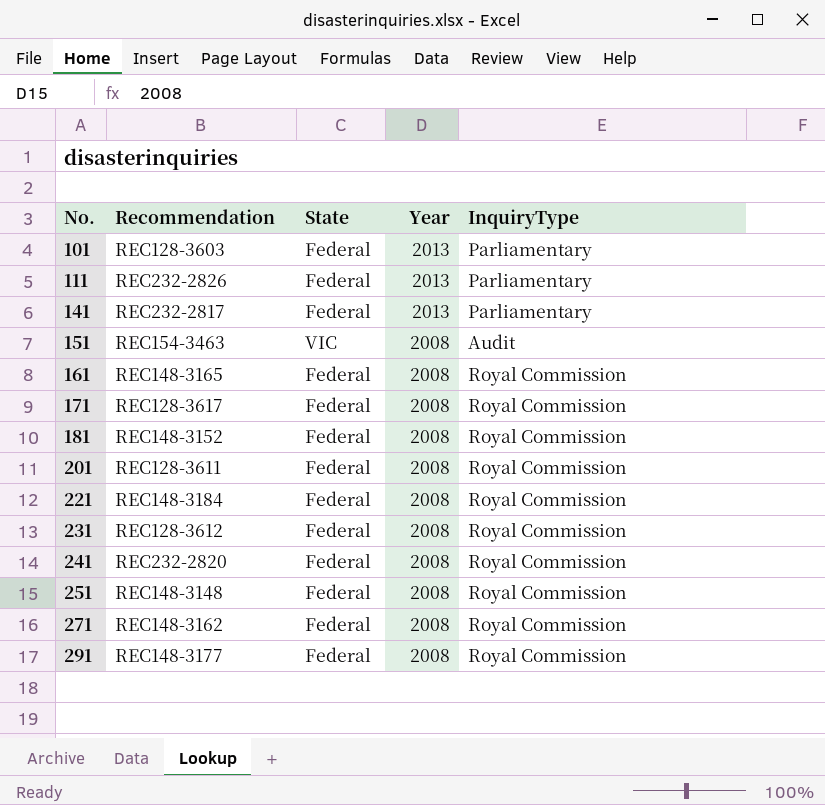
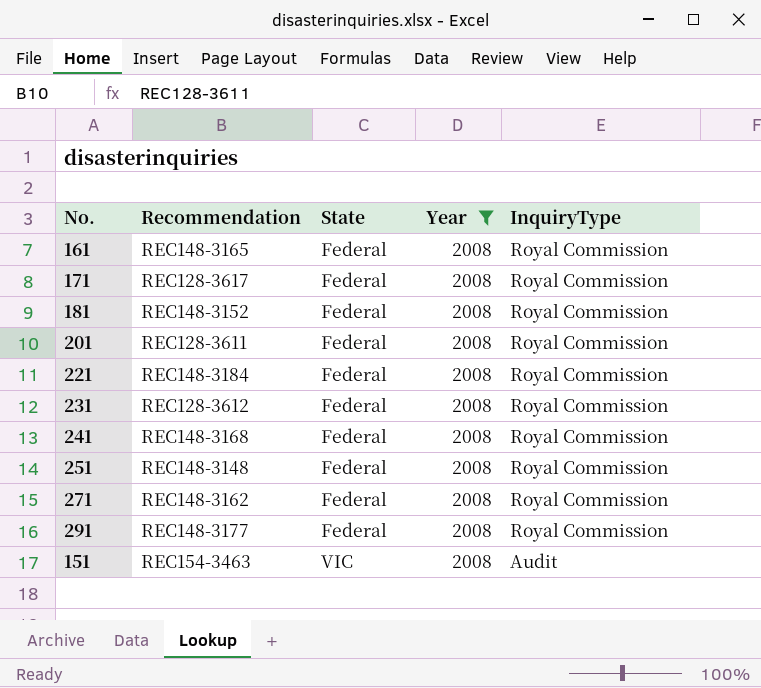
filter: none -> Year = 2008
row order: No. ascending -> State ascending
241 | Recommendation: REC232-2820 -> REC148-3168

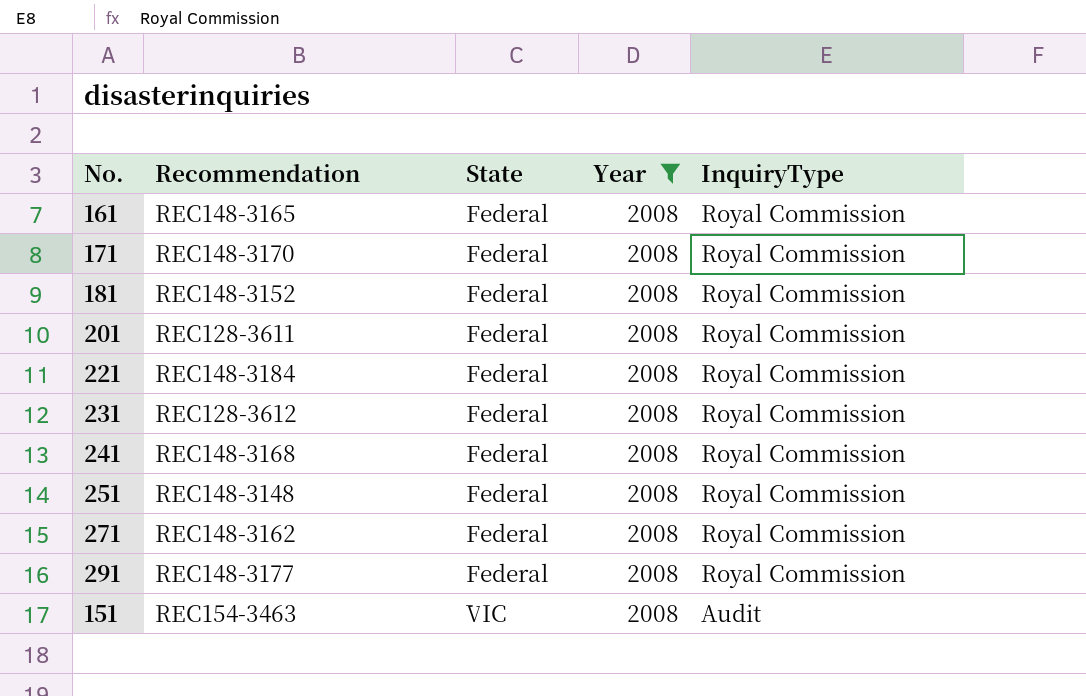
171 | Recommendation: REC128-3617 -> REC148-3170

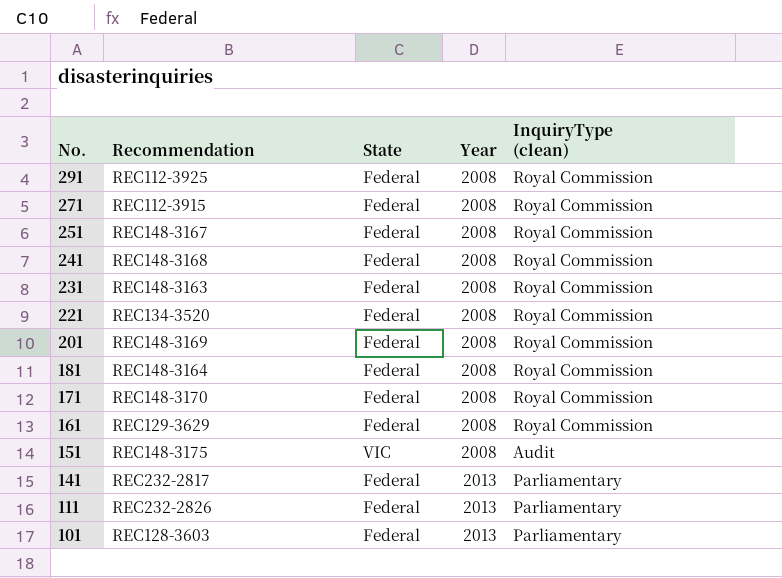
filter: Year = 2008 -> none
row order: State ascending -> No. descending
column name: InquiryType -> InquiryType (clean)
291 | Recommendation: REC148-3177 -> REC112-3925
271 | Recommendation: REC148-3162 -> REC112-3915
251 | Recommendation: REC148-3148 -> REC148-3167
231 | Recommendation: REC128-3612 -> REC148-3163
221 | Recommendation: REC148-3184 -> REC134-3520
201 | Recommendation: REC128-3611 -> REC148-3169
181 | Recommendation: REC148-3152 -> REC148-3164
161 | Recommendation: REC148-3165 -> REC129-3629
151 | Recommendation: REC154-3463 -> REC148-3175

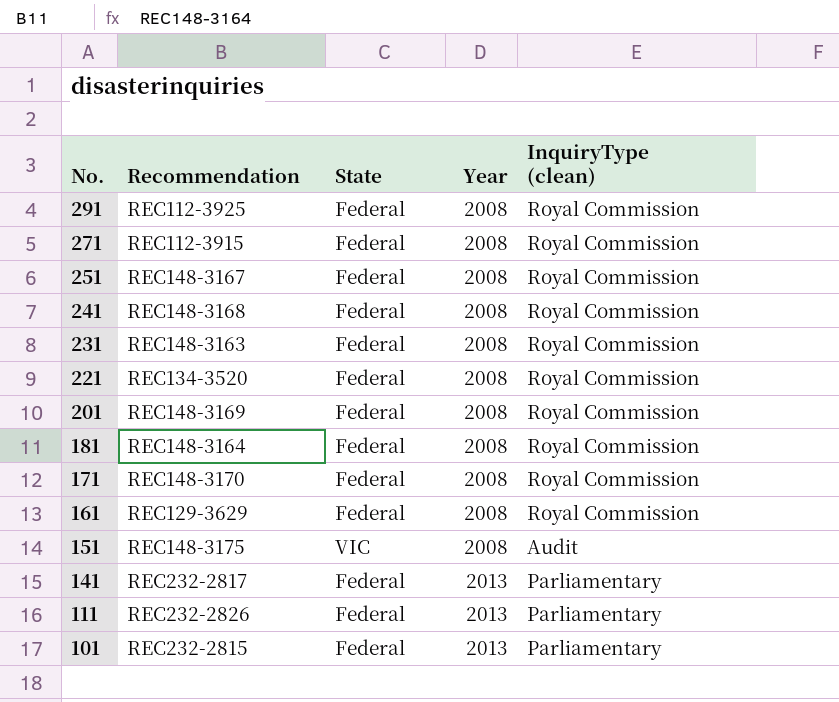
101 | Recommendation: REC128-3603 -> REC232-2815

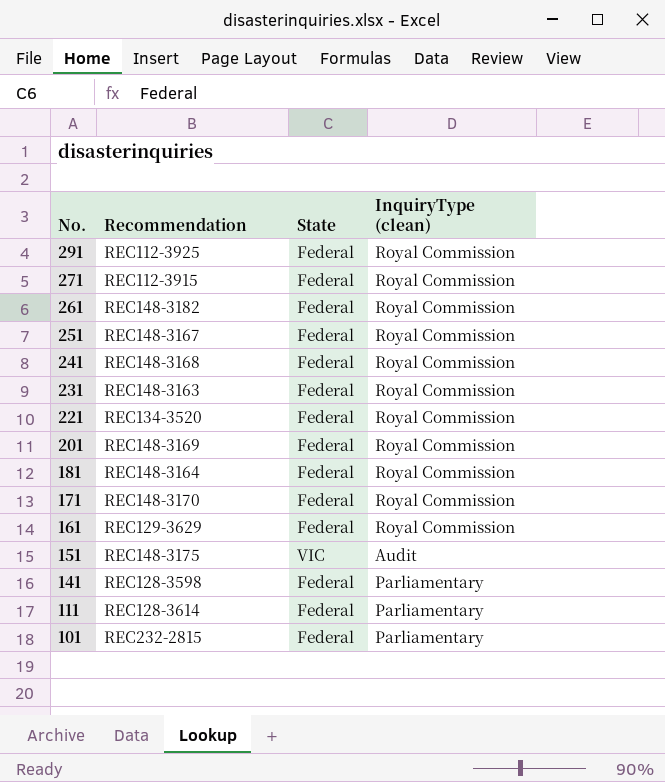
column Year | position: 4 -> none
row 261: none -> REC148-3182 | Federal | Royal Commission
141 | Recommendation: REC232-2817 -> REC128-3598
111 | Recommendation: REC232-2826 -> REC128-3614

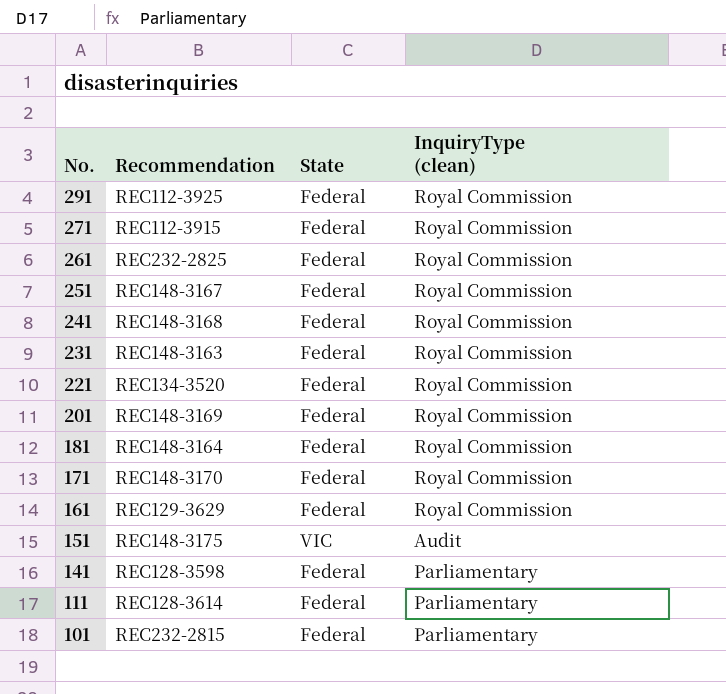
261 | Recommendation: REC148-3182 -> REC232-2825

